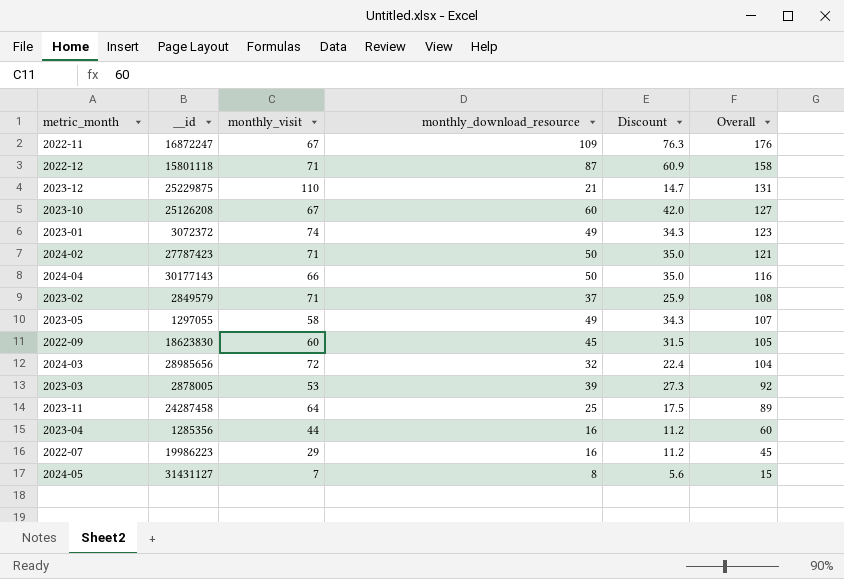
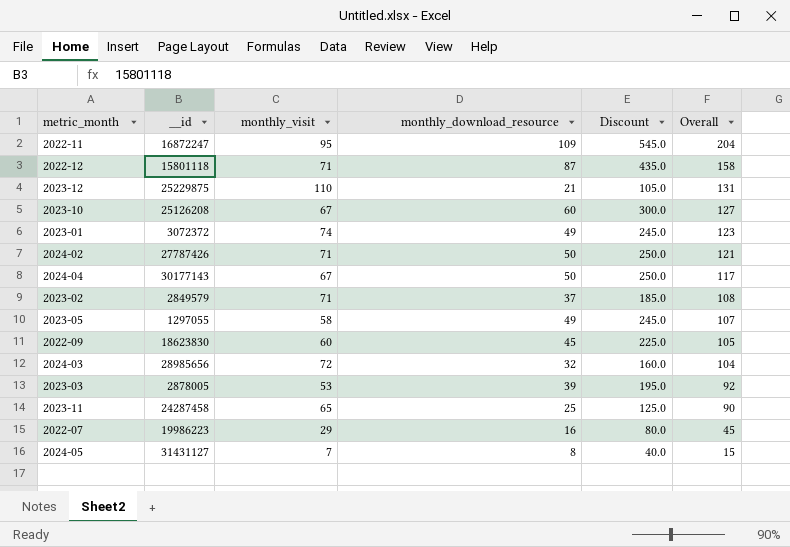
column Discount | formula: [monthly_download_resource] * 0.7 -> [monthly_download_resource] * 5
row 2023-04: 1285356 | 44 | 16 | 11.2 | 60 -> none
2022-11 | monthly_visit: 67 -> 95
2022-11 | Overall: 176 -> 204
2024-02 | __id: 27787423 -> 27787426
2024-04 | monthly_visit: 66 -> 67
2024-04 | Overall: 116 -> 117
2023-11 | monthly_visit: 64 -> 65
2023-11 | Overall: 89 -> 90

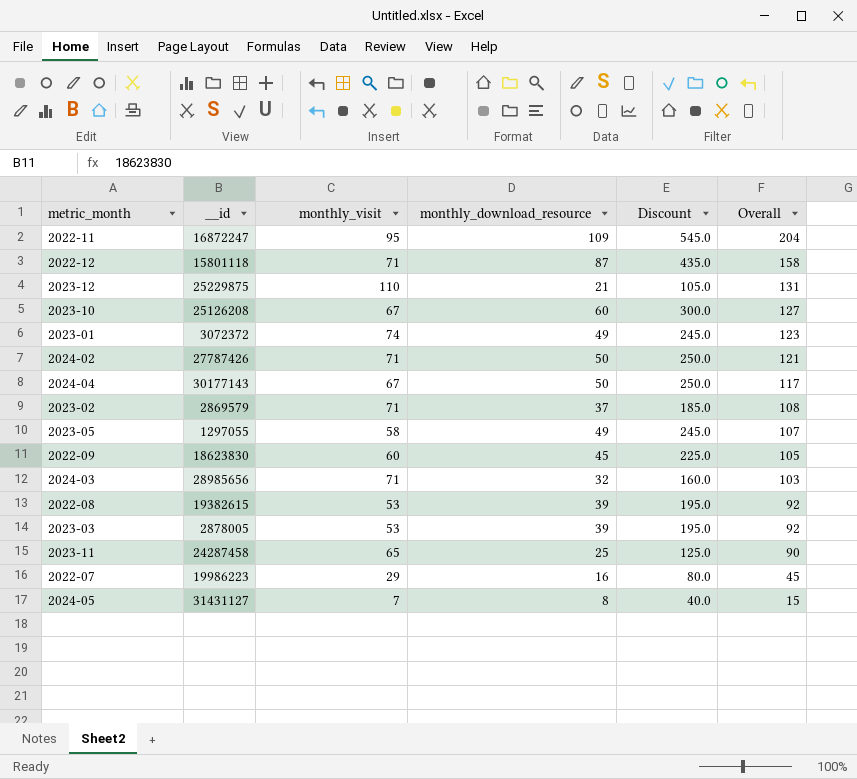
2023-02 | __id: 2849579 -> 2869579
2024-03 | monthly_visit: 72 -> 71
2024-03 | Overall: 104 -> 103
row 2022-08: none -> 19382615 | 53 | 39 | 195.0 | 92

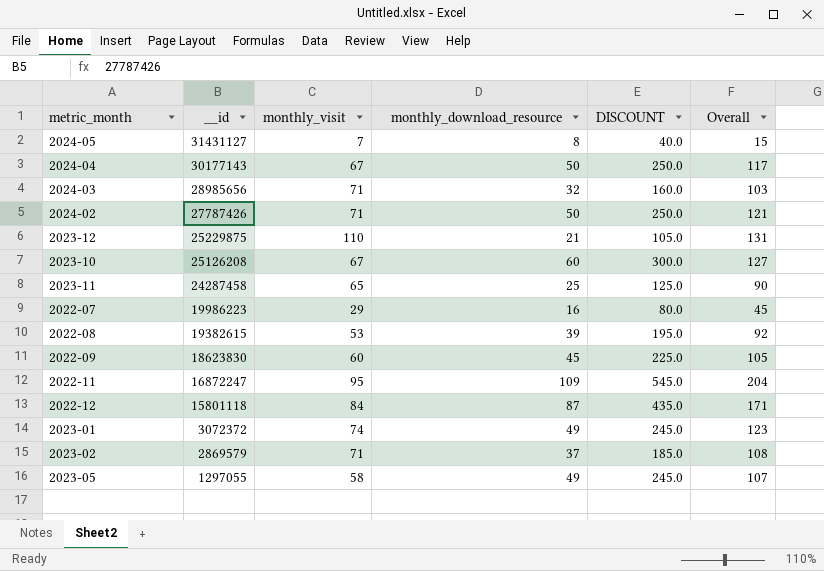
row order: Overall descending -> __id descending
column name: Discount -> DISCOUNT
row 2023-03: 2878005 | 53 | 39 | 195.0 | 92 -> none
2022-12 | monthly_visit: 71 -> 84
2022-12 | Overall: 158 -> 171

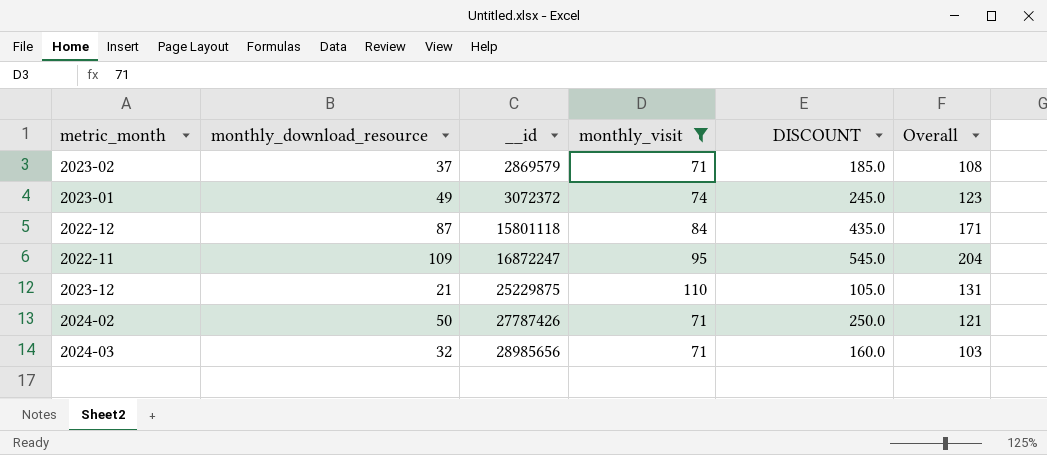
filter: none -> monthly_visit >= 71
row order: __id descending -> __id ascending
column monthly_download_resource | position: 4 -> 2

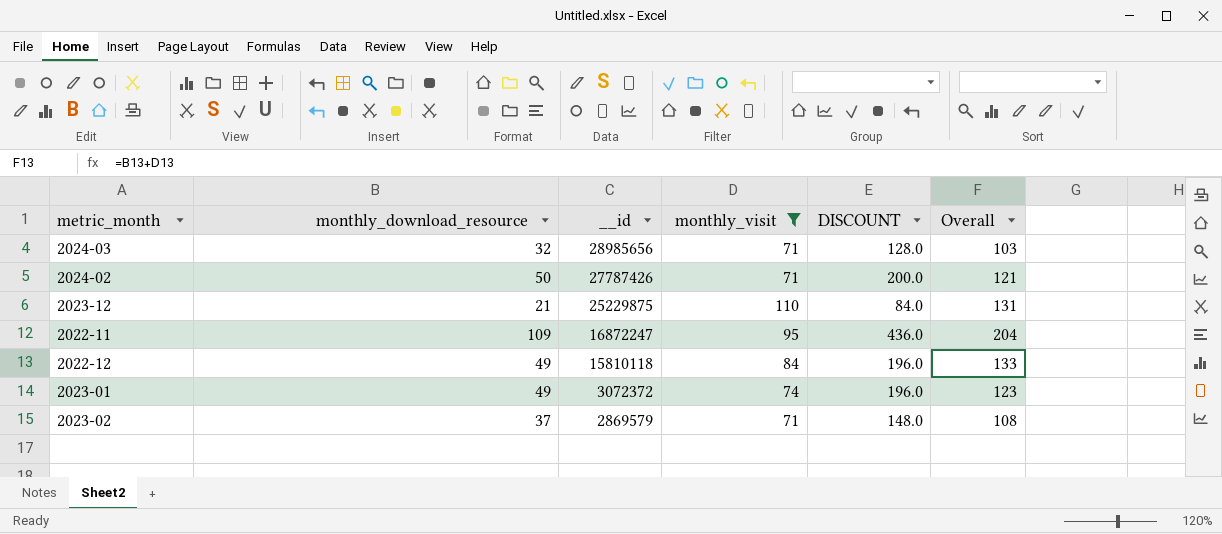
row order: __id ascending -> __id descending
column DISCOUNT | formula: [monthly_download_resource] * 5 -> [monthly_download_resource] * 4
2022-12 | monthly_download_resource: 87 -> 49
2022-12 | __id: 15801118 -> 15810118
2022-12 | Overall: 171 -> 133

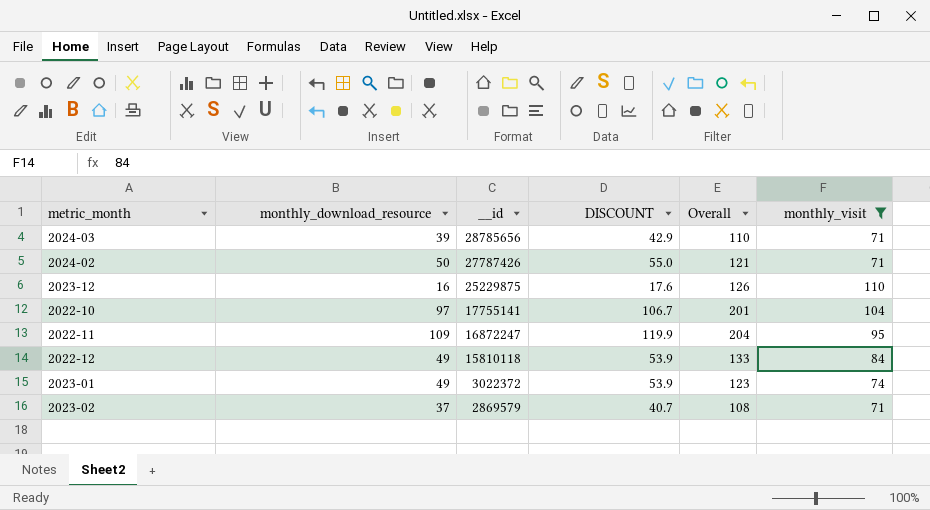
column DISCOUNT | formula: [monthly_download_resource] * 4 -> [monthly_download_resource] * 1.1
column monthly_visit | position: 4 -> 6
2024-03 | monthly_download_resource: 32 -> 39
2024-03 | __id: 28985656 -> 28785656
2024-03 | Overall: 103 -> 110
2023-12 | monthly_download_resource: 21 -> 16
2023-12 | Overall: 131 -> 126
row 2022-10: none -> 97 | 17755141 | 106.7 | 201 | 104
2023-01 | __id: 3072372 -> 3022372

